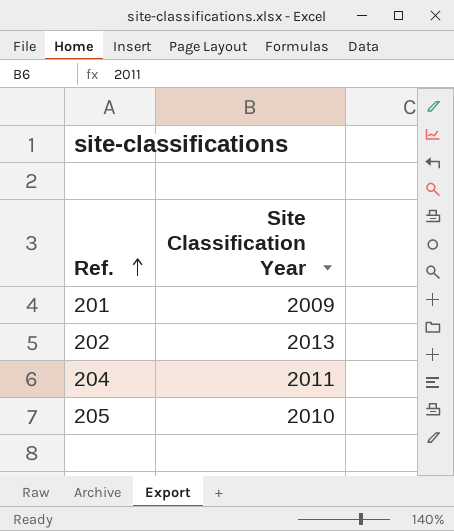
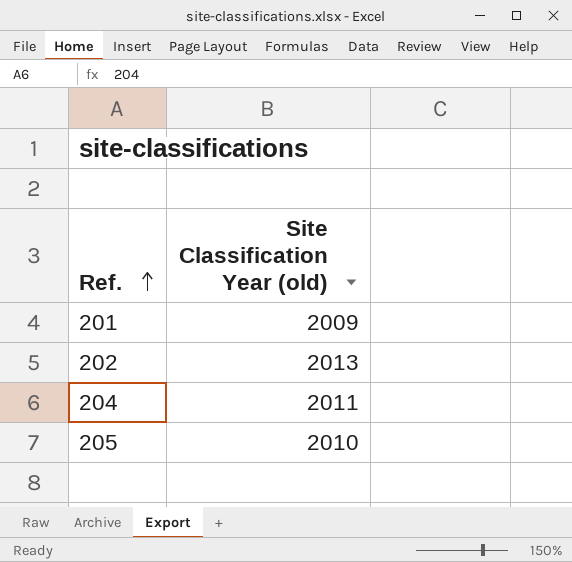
column name: Site Classification Year -> Site Classification Year (old)

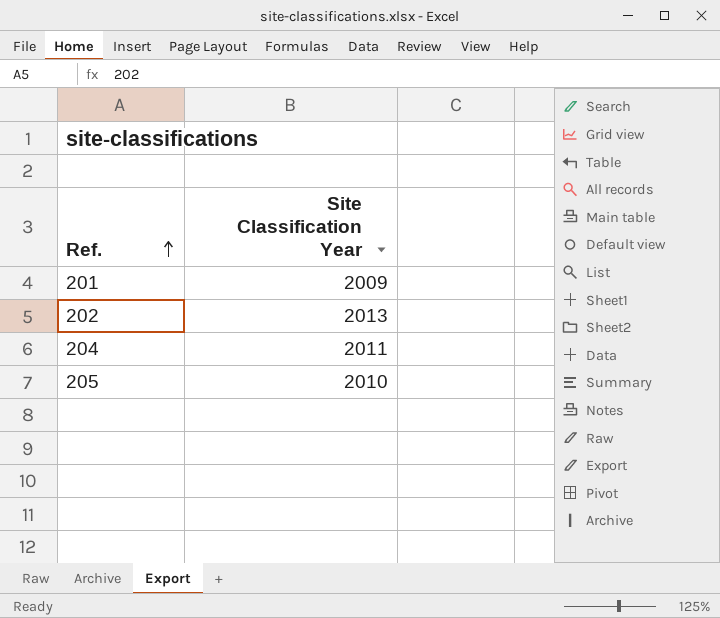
column name: Site Classification Year (old) -> Site Classification Year

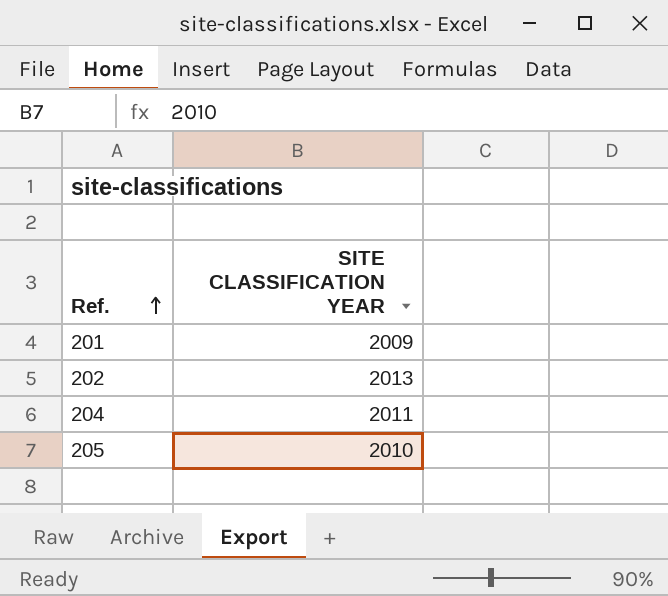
column name: Site Classification Year -> SITE CLASSIFICATION YEAR

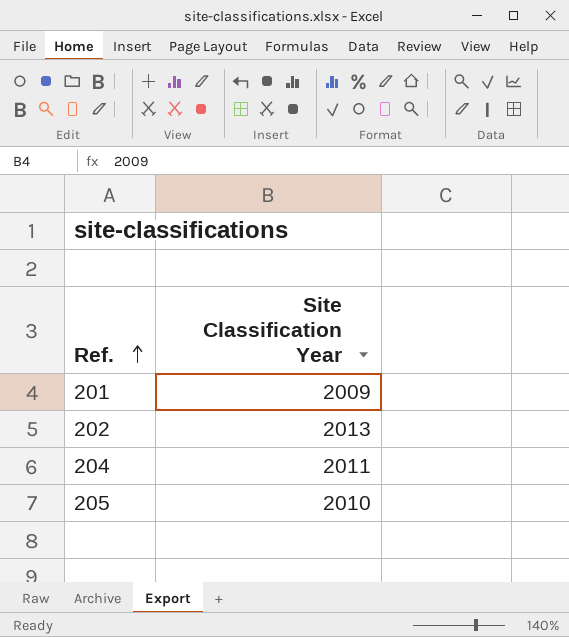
column name: SITE CLASSIFICATION YEAR -> Site Classification Year

